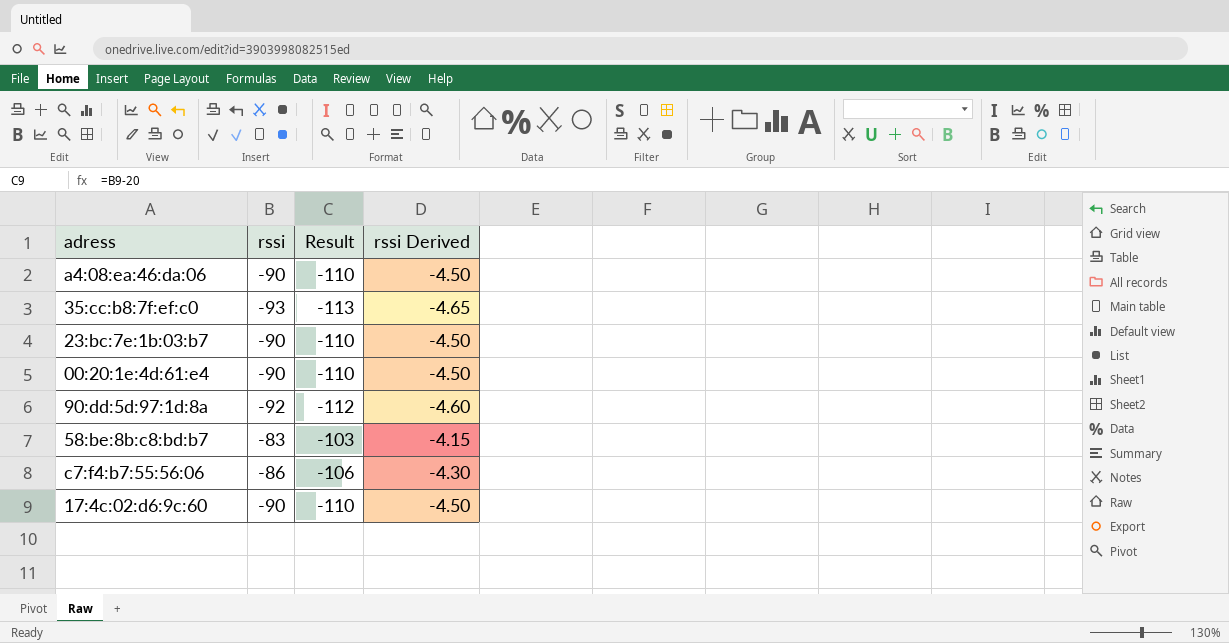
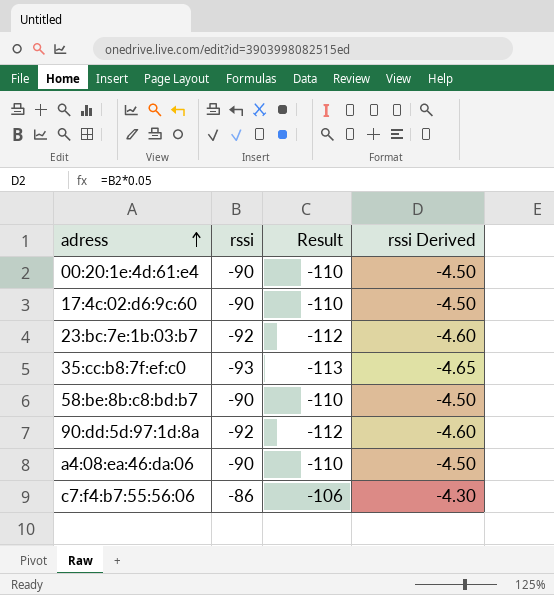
row order: none -> adress ascending
23:bc:7e:1b:03:b7 | rssi: -90 -> -92
23:bc:7e:1b:03:b7 | Result: -110 -> -112
23:bc:7e:1b:03:b7 | rssi Derived: -4.50 -> -4.60
58:be:8b:c8:bd:b7 | rssi: -83 -> -90
58:be:8b:c8:bd:b7 | Result: -103 -> -110
58:be:8b:c8:bd:b7 | rssi Derived: -4.15 -> -4.50

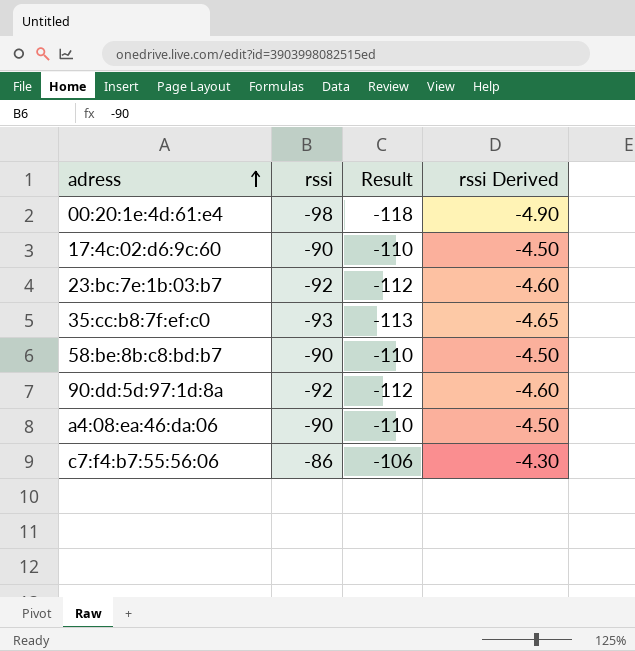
00:20:1e:4d:61:e4 | rssi: -90 -> -98
00:20:1e:4d:61:e4 | Result: -110 -> -118
00:20:1e:4d:61:e4 | rssi Derived: -4.50 -> -4.90

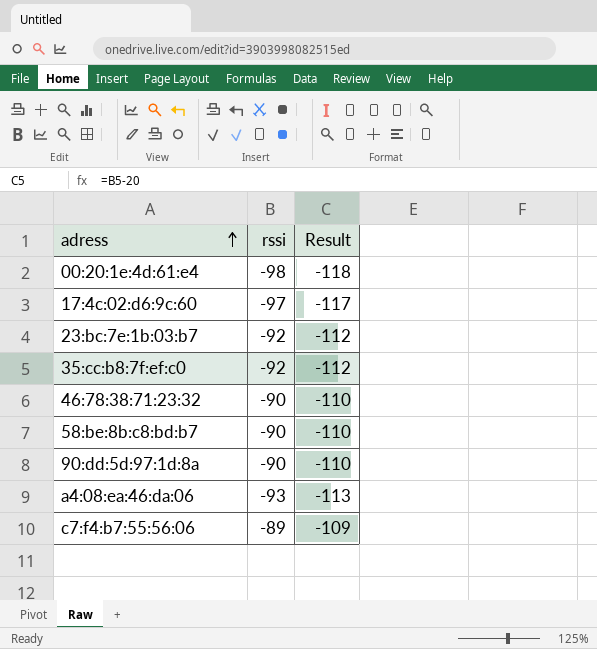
column rssi Derived | formula: [rssi] * 0.05 -> none
17:4c:02:d6:9c:60 | rssi: -90 -> -97
17:4c:02:d6:9c:60 | Result: -110 -> -117
35:cc:b8:7f:ef:c0 | rssi: -93 -> -92
35:cc:b8:7f:ef:c0 | Result: -113 -> -112
row 46:78:38:71:23:32: none -> -90 | -110
90:dd:5d:97:1d:8a | rssi: -92 -> -90
90:dd:5d:97:1d:8a | Result: -112 -> -110
a4:08:ea:46:da:06 | rssi: -90 -> -93
a4:08:ea:46:da:06 | Result: -110 -> -113
c7:f4:b7:55:56:06 | rssi: -86 -> -89
c7:f4:b7:55:56:06 | Result: -106 -> -109

